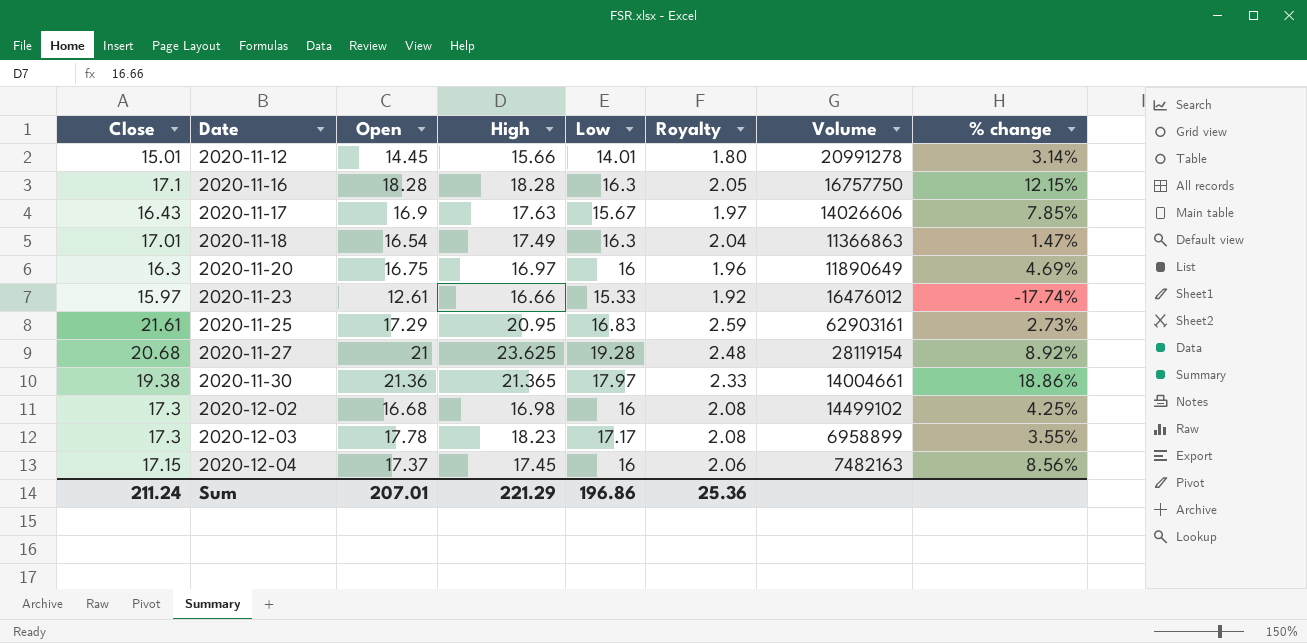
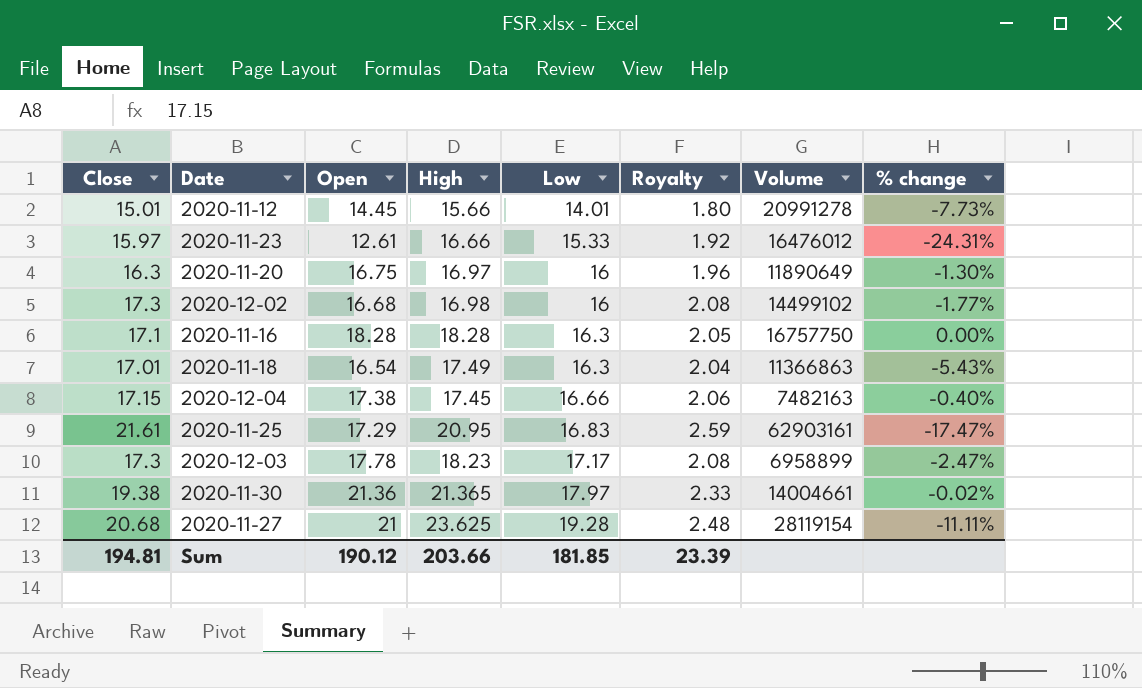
row order: Date ascending -> Low ascending
column % change | formula: ([Open] - [Low]) / [Low] -> ([Open] - [High]) / [High]
row 2020-11-17: 16.43 | 16.9 | 17.63 | 15.67 | 1.97 | 14026606 | 7.85% -> none
2020-12-04 | Open: 17.37 -> 17.38
2020-12-04 | Low: 16 -> 16.66
Sum | Close: 211.24 -> 194.81
Sum | Open: 207.01 -> 190.12
Sum | High: 221.29 -> 203.66
Sum | Low: 196.86 -> 181.85
Sum | Royalty: 25.36 -> 23.39

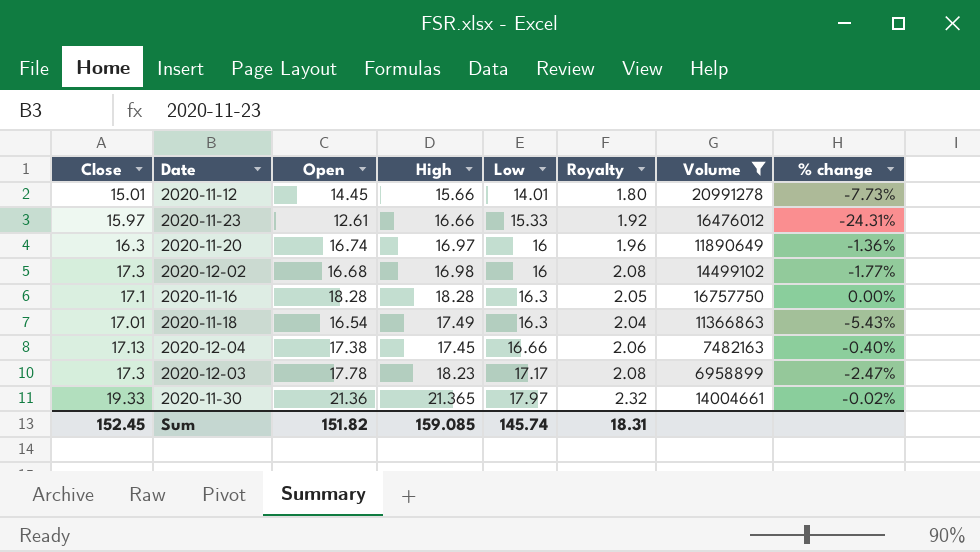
filter: none -> Volume <= 20991278
2020-11-20 | Open: 16.75 -> 16.74
2020-11-20 | % change: -1.30% -> -1.36%
2020-12-04 | Close: 17.15 -> 17.13
2020-11-30 | Close: 19.38 -> 19.33
2020-11-30 | Royalty: 2.33 -> 2.32
Sum | Close: 194.81 -> 152.45
Sum | Open: 190.12 -> 151.82
Sum | High: 203.66 -> 159.085
Sum | Low: 181.85 -> 145.74
Sum | Royalty: 23.39 -> 18.31

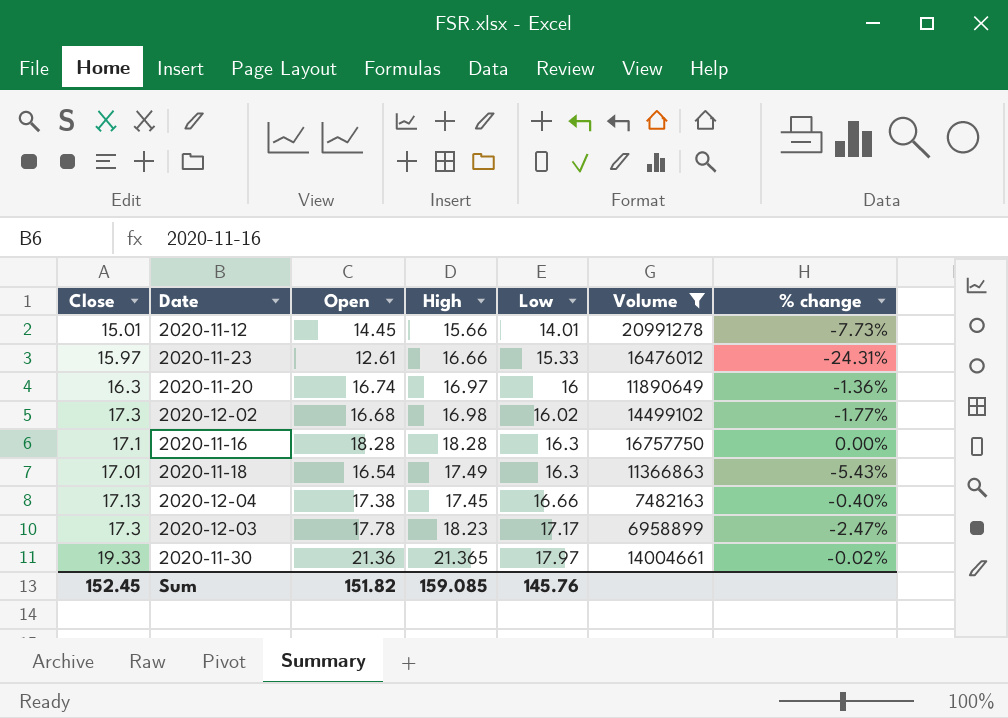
column Royalty | formula: [Close] * 0.12 -> none
2020-12-02 | Low: 16 -> 16.02
Sum | Low: 145.74 -> 145.76

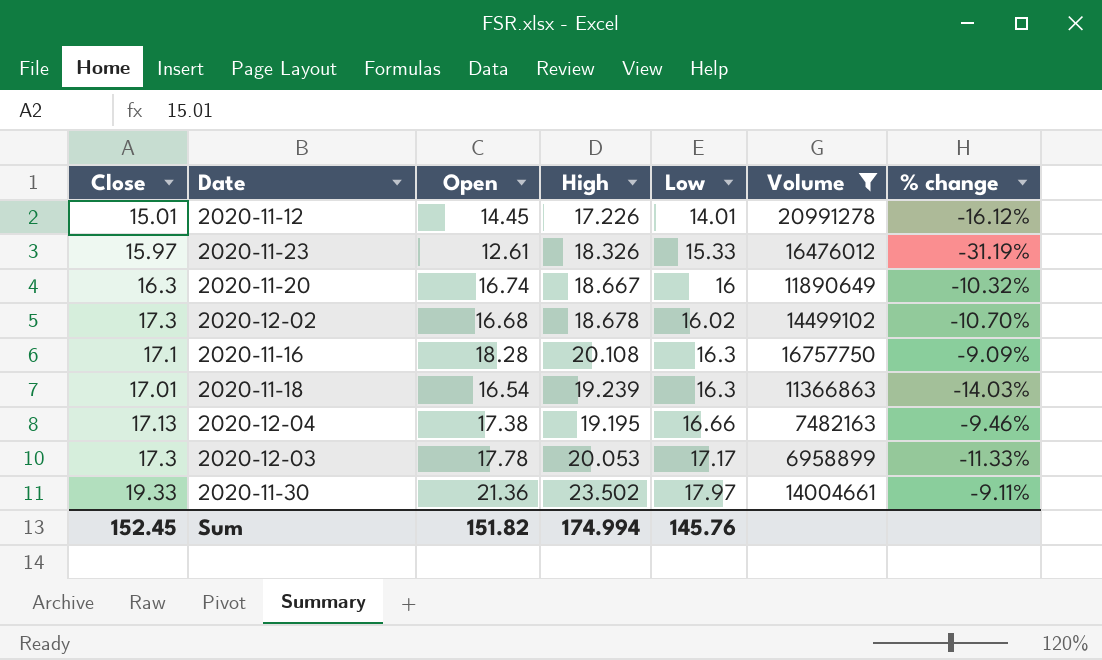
2020-11-12 | High: 15.66 -> 17.226
2020-11-12 | % change: -7.73% -> -16.12%
2020-11-23 | High: 16.66 -> 18.326
2020-11-23 | % change: -24.31% -> -31.19%
2020-11-20 | High: 16.97 -> 18.667
2020-11-20 | % change: -1.36% -> -10.32%
2020-12-02 | High: 16.98 -> 18.678
2020-12-02 | % change: -1.77% -> -10.70%
2020-11-16 | High: 18.28 -> 20.108
2020-11-16 | % change: 0.00% -> -9.09%
2020-11-18 | High: 17.49 -> 19.239
2020-11-18 | % change: -5.43% -> -14.03%
2020-12-04 | High: 17.45 -> 19.195
2020-12-04 | % change: -0.40% -> -9.46%
2020-12-03 | High: 18.23 -> 20.053
2020-12-03 | % change: -2.47% -> -11.33%
2020-11-30 | High: 21.365 -> 23.502
2020-11-30 | % change: -0.02% -> -9.11%
Sum | High: 159.085 -> 174.994

